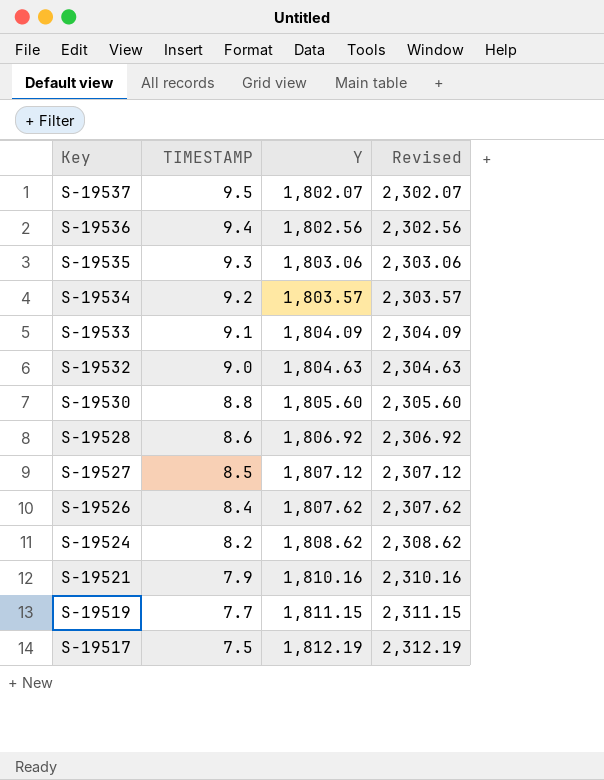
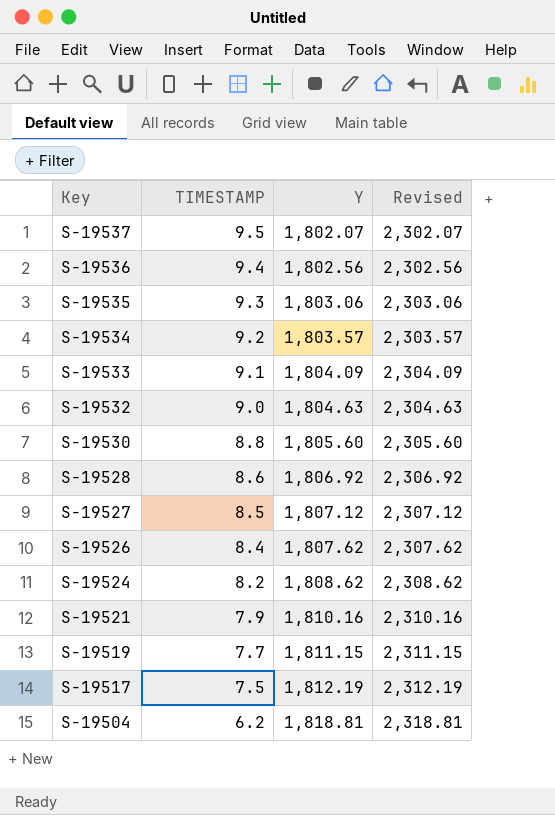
row S-19504: none -> 6.2 | 1,818.81 | 2,318.81

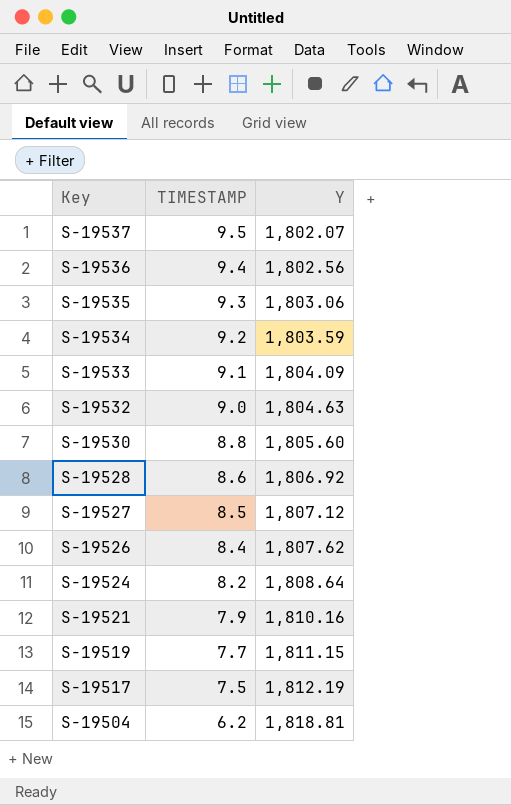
column Revised | formula: [Y] + 500 -> none
S-19534 | Y: 1,803.57 -> 1,803.59
S-19524 | Y: 1,808.62 -> 1,808.64

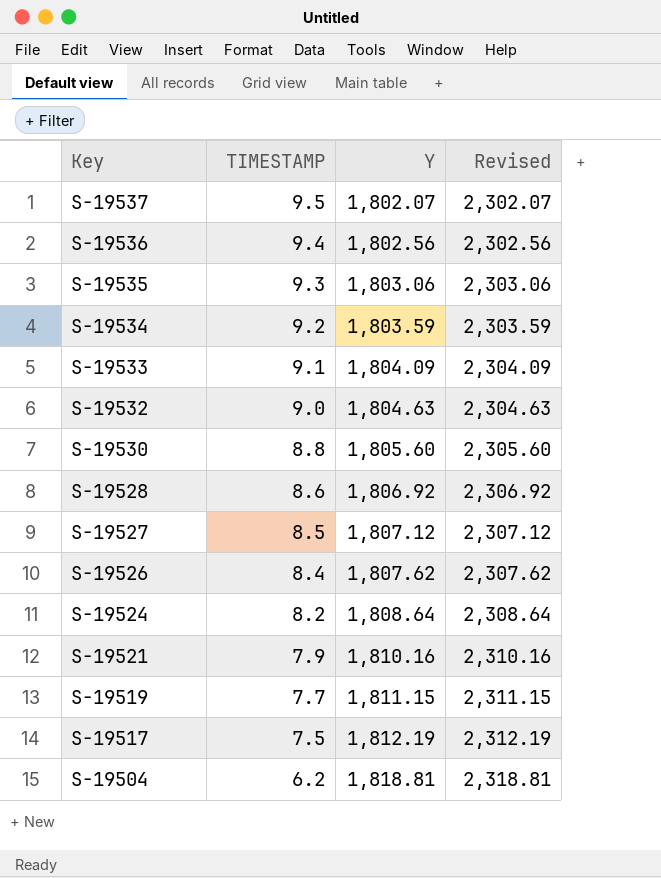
column Revised | formula: none -> [Y] + 500

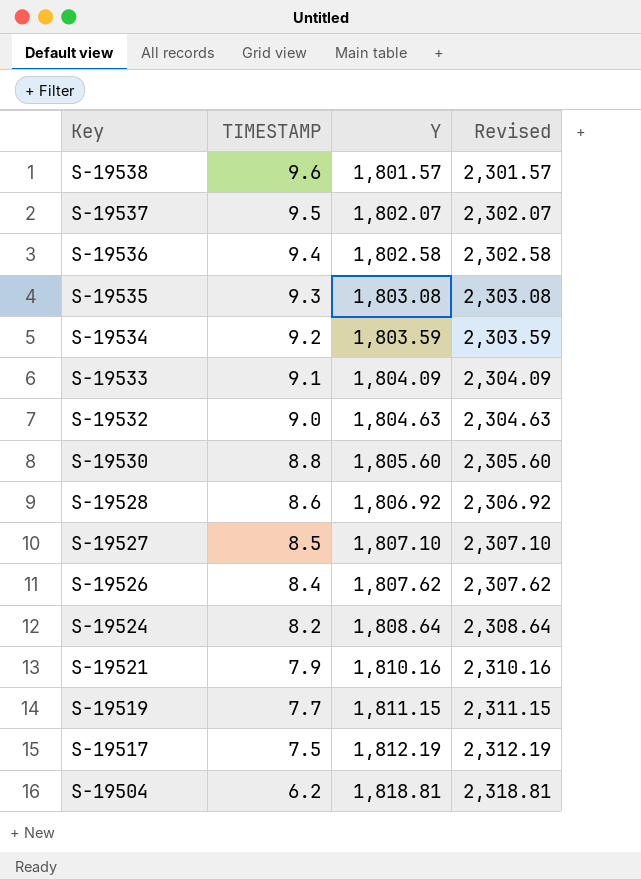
row S-19538: none -> 9.6 | 1,801.57 | 2,301.57
S-19536 | Y: 1,802.56 -> 1,802.58
S-19536 | Revised: 2,302.56 -> 2,302.58
S-19535 | Y: 1,803.06 -> 1,803.08
S-19535 | Revised: 2,303.06 -> 2,303.08
S-19527 | Y: 1,807.12 -> 1,807.10
S-19527 | Revised: 2,307.12 -> 2,307.10

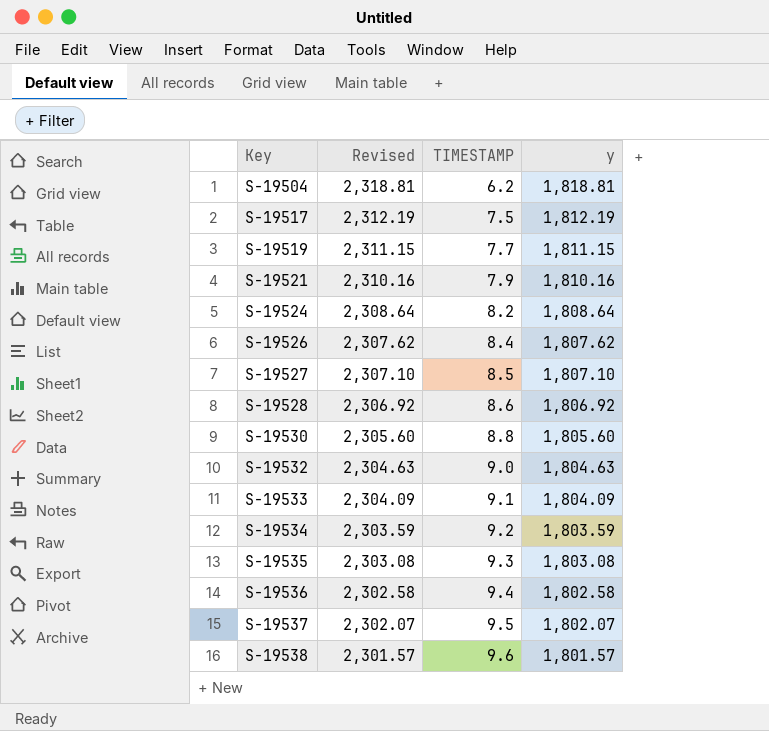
row order: Key descending -> Key ascending
column Revised | position: 4 -> 2
column name: Y -> y

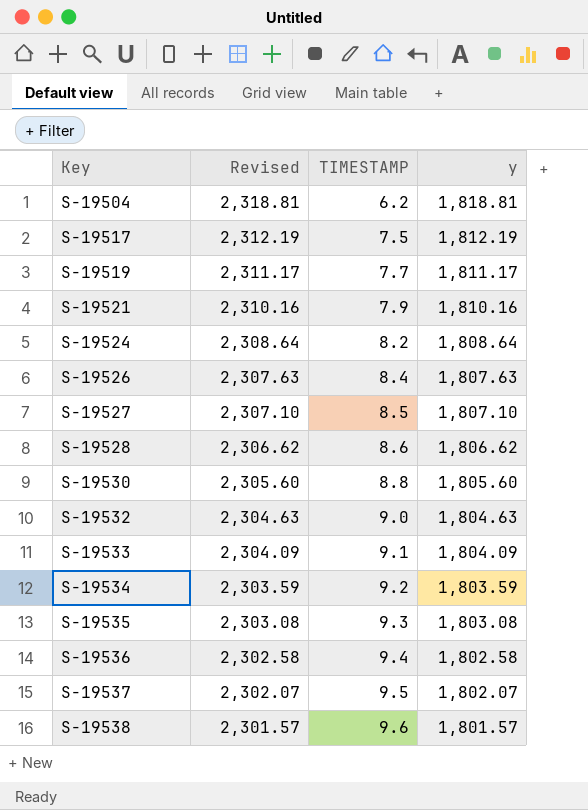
S-19519 | Revised: 2,311.15 -> 2,311.17
S-19519 | y: 1,811.15 -> 1,811.17
S-19526 | Revised: 2,307.62 -> 2,307.63
S-19526 | y: 1,807.62 -> 1,807.63
S-19528 | Revised: 2,306.92 -> 2,306.62
S-19528 | y: 1,806.92 -> 1,806.62

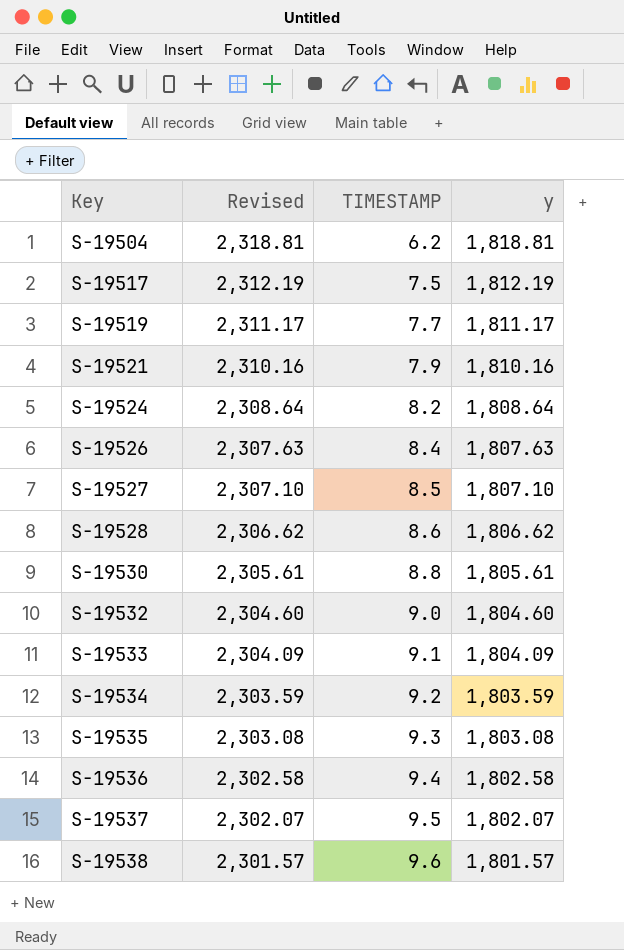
S-19530 | Revised: 2,305.60 -> 2,305.61
S-19530 | y: 1,805.60 -> 1,805.61
S-19532 | Revised: 2,304.63 -> 2,304.60
S-19532 | y: 1,804.63 -> 1,804.60

